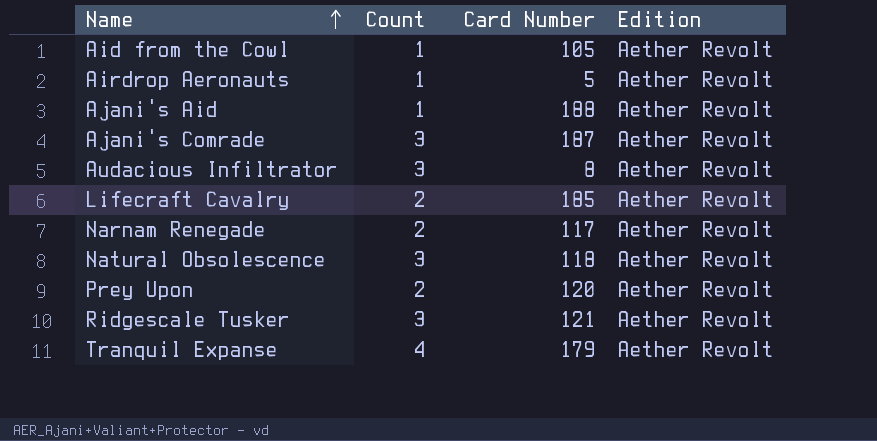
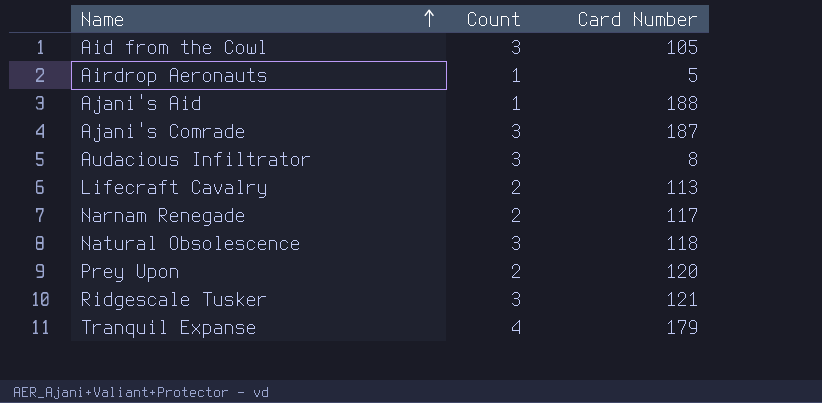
column Edition | position: 4 -> none
Aid from the Cowl | Count: 1 -> 3
Lifecraft Cavalry | Card Number: 185 -> 113

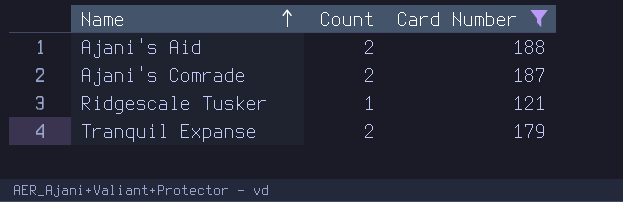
filter: none -> Card Number >= 121
Ajani's Aid | Count: 1 -> 2
Ajani's Comrade | Count: 3 -> 2
Ridgescale Tusker | Count: 3 -> 1
Tranquil Expanse | Count: 4 -> 2

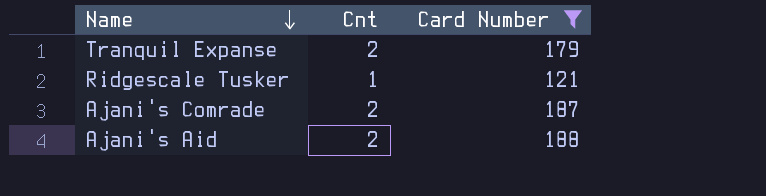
row order: Name ascending -> Name descending
column name: Count -> Cnt

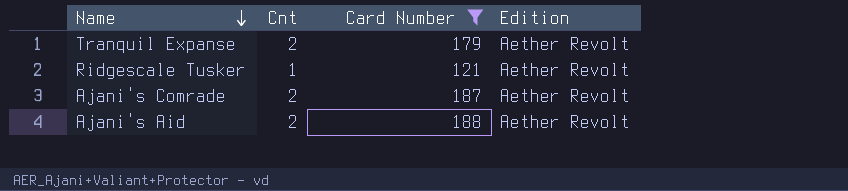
column Edition | position: none -> 4

